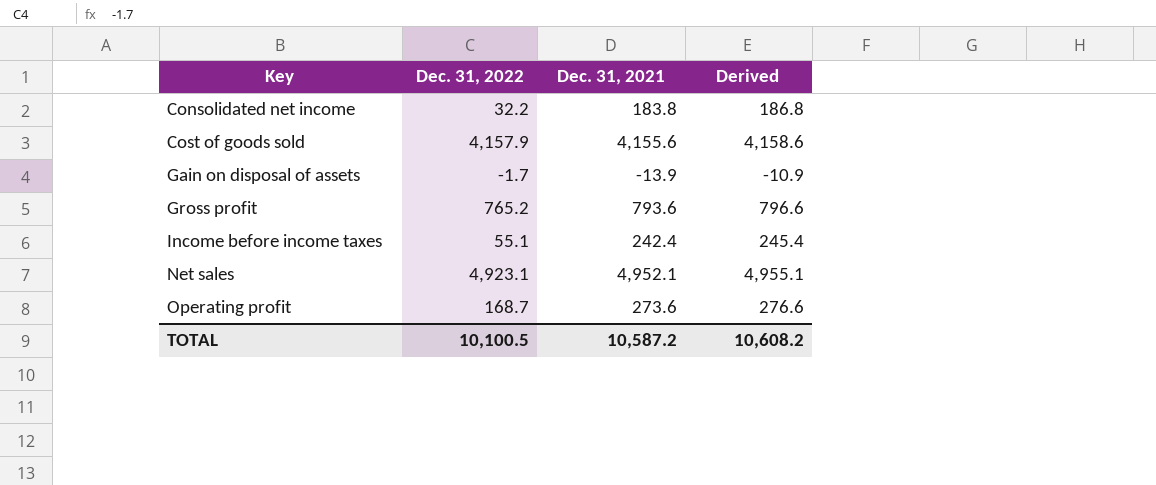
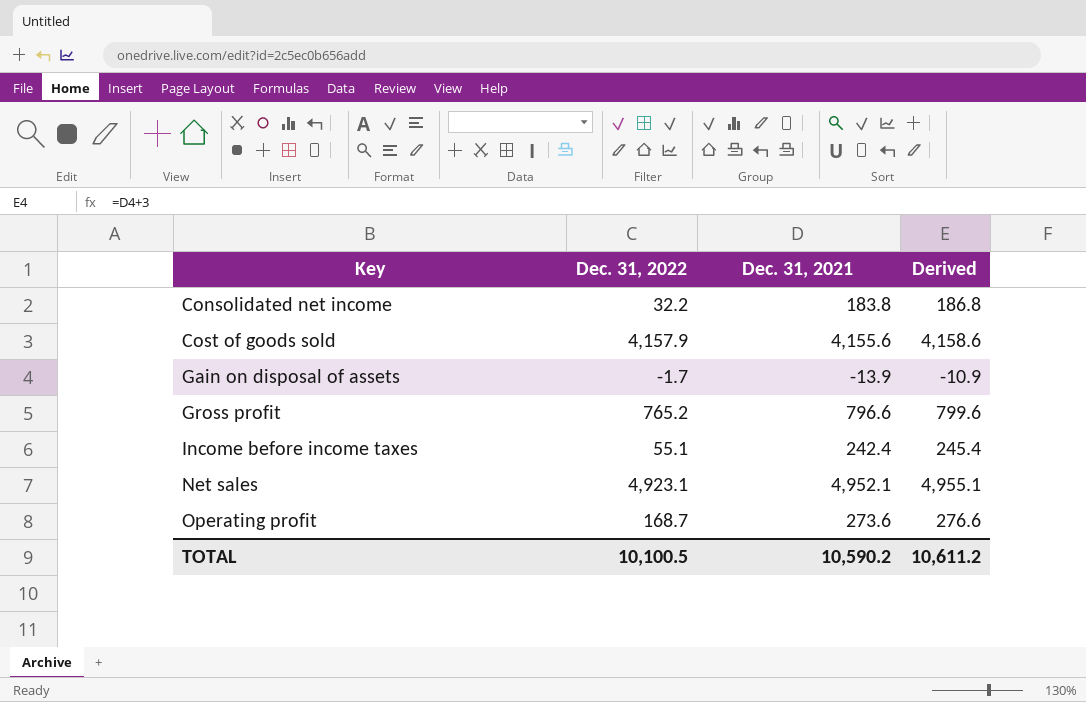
Gross profit | Dec. 31, 2021: 793.6 -> 796.6
Gross profit | Derived: 796.6 -> 799.6
TOTAL | Dec. 31, 2021: 10,587.2 -> 10,590.2
TOTAL | Derived: 10,608.2 -> 10,611.2

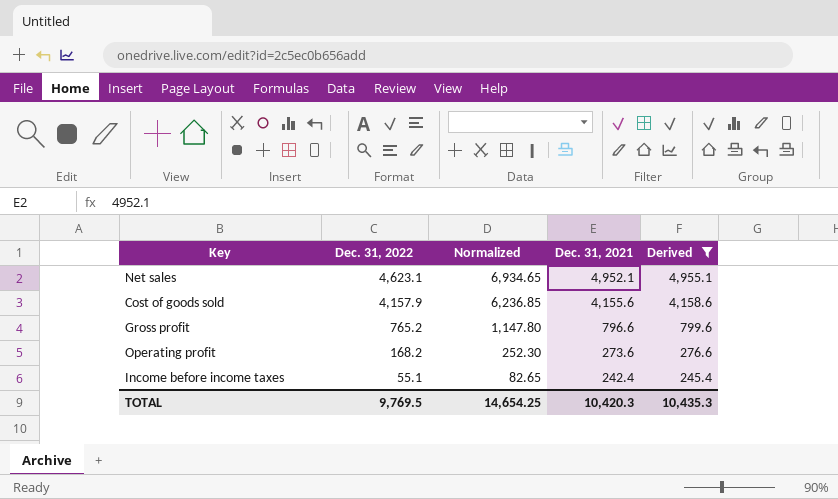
filter: none -> Derived >= 245.4
row order: Key ascending -> Dec. 31, 2022 descending
column Normalized | formula: none -> [Dec. 31, 2022] * 1.5
Net sales | Dec. 31, 2022: 4,923.1 -> 4,623.1
Operating profit | Dec. 31, 2022: 168.7 -> 168.2
TOTAL | Dec. 31, 2022: 10,100.5 -> 9,769.5
TOTAL | Dec. 31, 2021: 10,590.2 -> 10,420.3
TOTAL | Derived: 10,611.2 -> 10,435.3

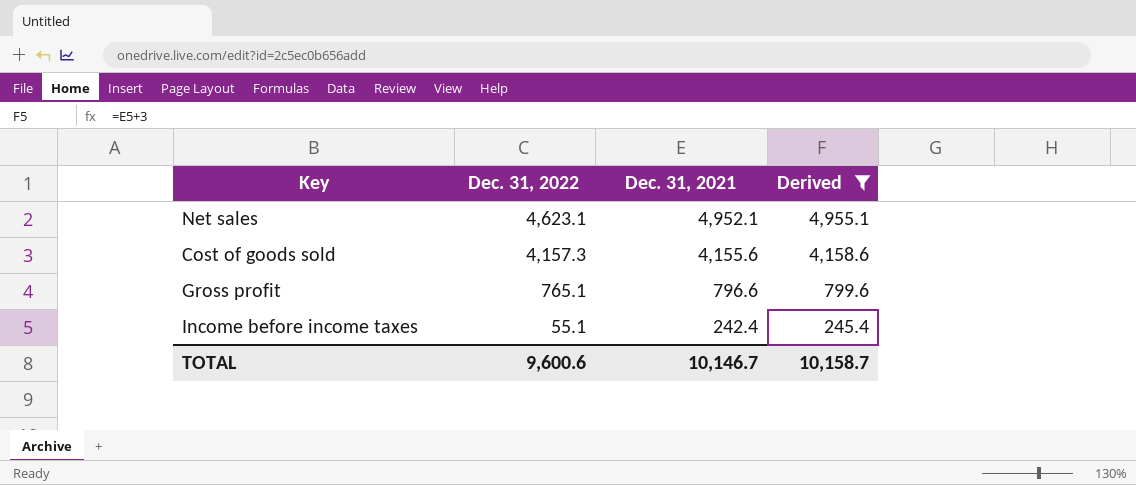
column Normalized | formula: [Dec. 31, 2022] * 1.5 -> none
row Operating profit: 168.2 | 252.30 | 273.6 | 276.6 -> none
Cost of goods sold | Dec. 31, 2022: 4,157.9 -> 4,157.3
Gross profit | Dec. 31, 2022: 765.2 -> 765.1
TOTAL | Dec. 31, 2022: 9,769.5 -> 9,600.6
TOTAL | Dec. 31, 2021: 10,420.3 -> 10,146.7
TOTAL | Derived: 10,435.3 -> 10,158.7

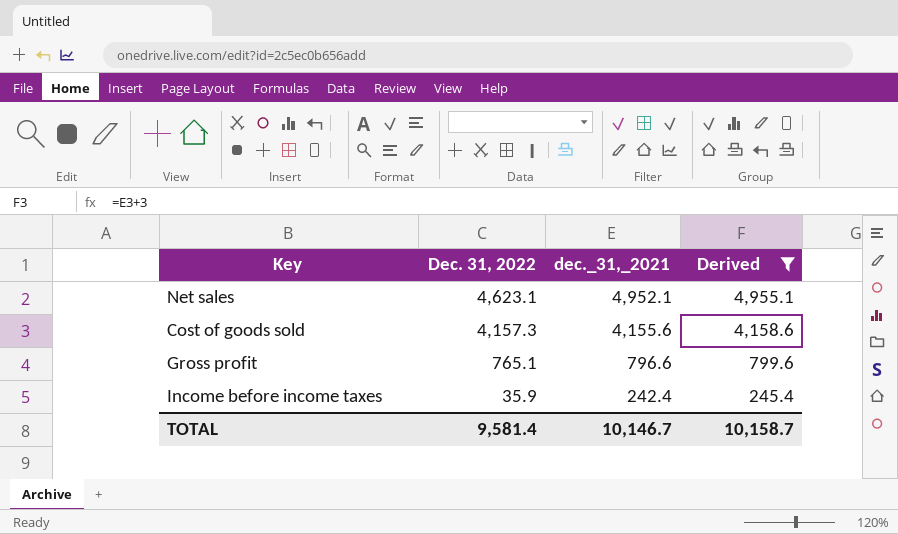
column name: Dec. 31, 2021 -> dec._31,_2021
Income before income taxes | Dec. 31, 2022: 55.1 -> 35.9
TOTAL | Dec. 31, 2022: 9,600.6 -> 9,581.4

